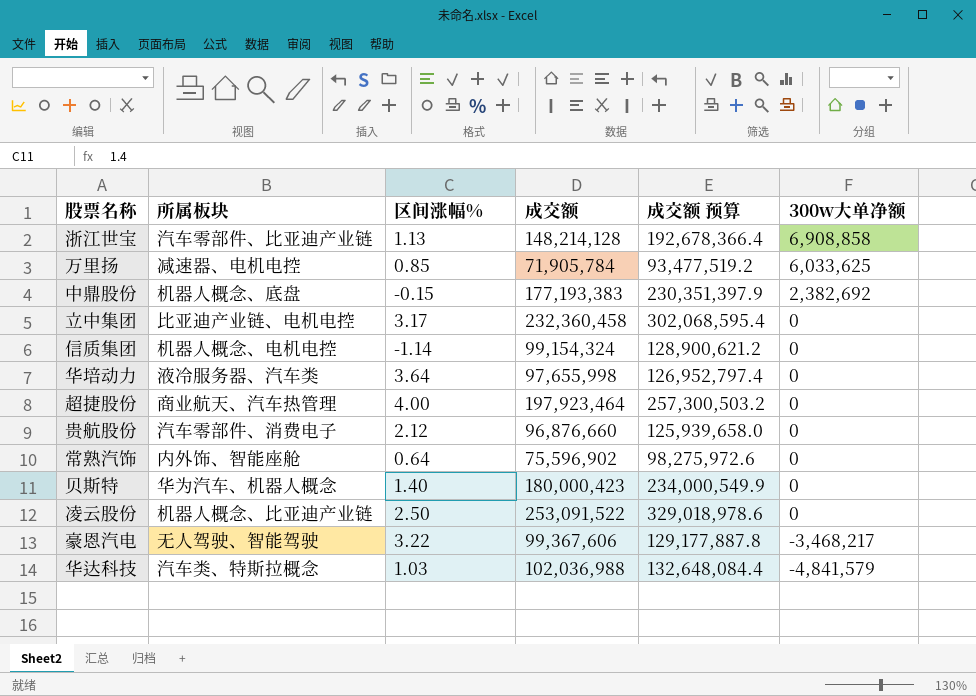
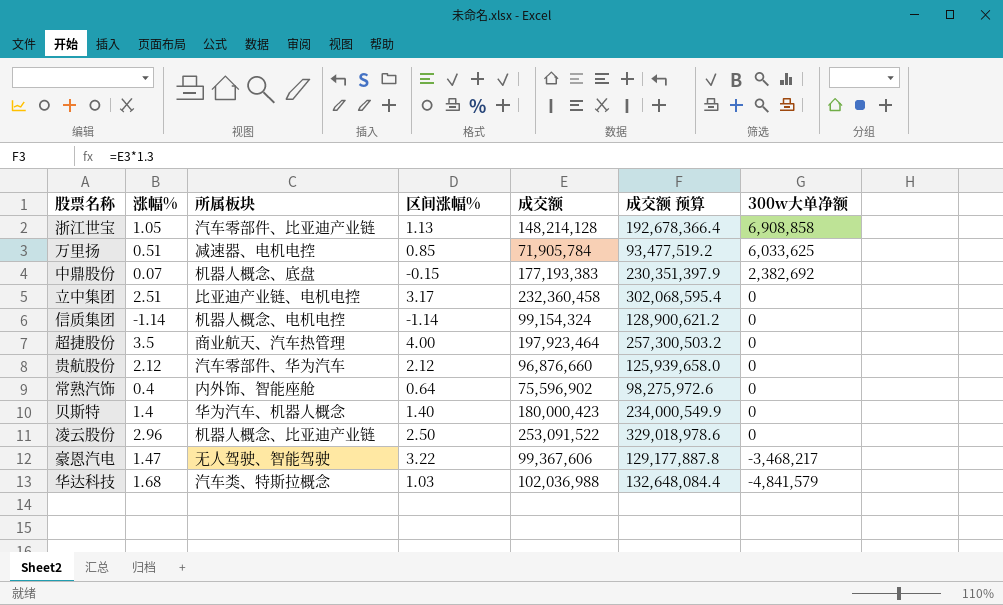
column 涨幅% | position: none -> 2
row 华培动力: 液冷服务器、汽车类 | 3.64 | 97,655,998 | 126,952,797.4 | 0 -> none
贵航股份 | 所属板块: 汽车零部件、消费电子 -> 汽车零部件、华为汽车

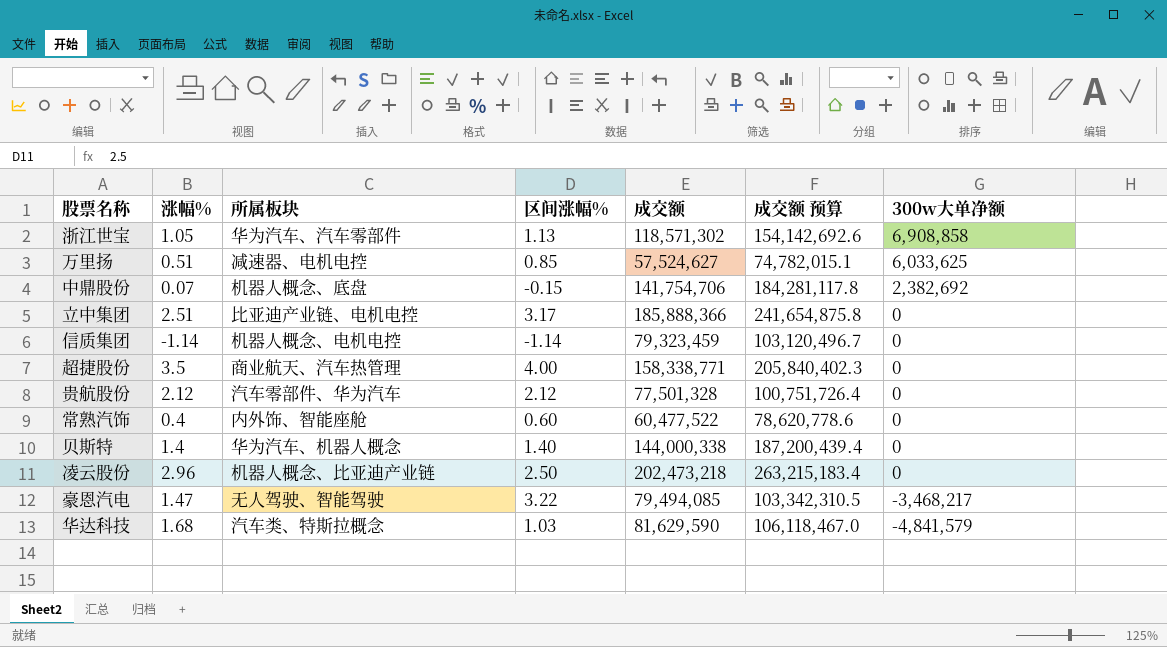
浙江世宝 | 所属板块: 汽车零部件、比亚迪产业链 -> 华为汽车、汽车零部件
浙江世宝 | 成交额: 148,214,128 -> 118,571,302
浙江世宝 | 成交额 预算: 192,678,366.4 -> 154,142,692.6
万里扬 | 成交额: 71,905,784 -> 57,524,627
万里扬 | 成交额 预算: 93,477,519.2 -> 74,782,015.1
中鼎股份 | 成交额: 177,193,383 -> 141,754,706
中鼎股份 | 成交额 预算: 230,351,397.9 -> 184,281,117.8
立中集团 | 成交额: 232,360,458 -> 185,888,366
立中集团 | 成交额 预算: 302,068,595.4 -> 241,654,875.8
信质集团 | 成交额: 99,154,324 -> 79,323,459
信质集团 | 成交额 预算: 128,900,621.2 -> 103,120,496.7
超捷股份 | 成交额: 197,923,464 -> 158,338,771
超捷股份 | 成交额 预算: 257,300,503.2 -> 205,840,402.3
贵航股份 | 成交额: 96,876,660 -> 77,501,328
贵航股份 | 成交额 预算: 125,939,658.0 -> 100,751,726.4
常熟汽饰 | 区间涨幅%: 0.64 -> 0.60
常熟汽饰 | 成交额: 75,596,902 -> 60,477,522
常熟汽饰 | 成交额 预算: 98,275,972.6 -> 78,620,778.6
贝斯特 | 成交额: 180,000,423 -> 144,000,338
贝斯特 | 成交额 预算: 234,000,549.9 -> 187,200,439.4
凌云股份 | 成交额: 253,091,522 -> 202,473,218
凌云股份 | 成交额 预算: 329,018,978.6 -> 263,215,183.4
豪恩汽电 | 成交额: 99,367,606 -> 79,494,085
豪恩汽电 | 成交额 预算: 129,177,887.8 -> 103,342,310.5
华达科技 | 成交额: 102,036,988 -> 81,629,590
华达科技 | 成交额 预算: 132,648,084.4 -> 106,118,467.0

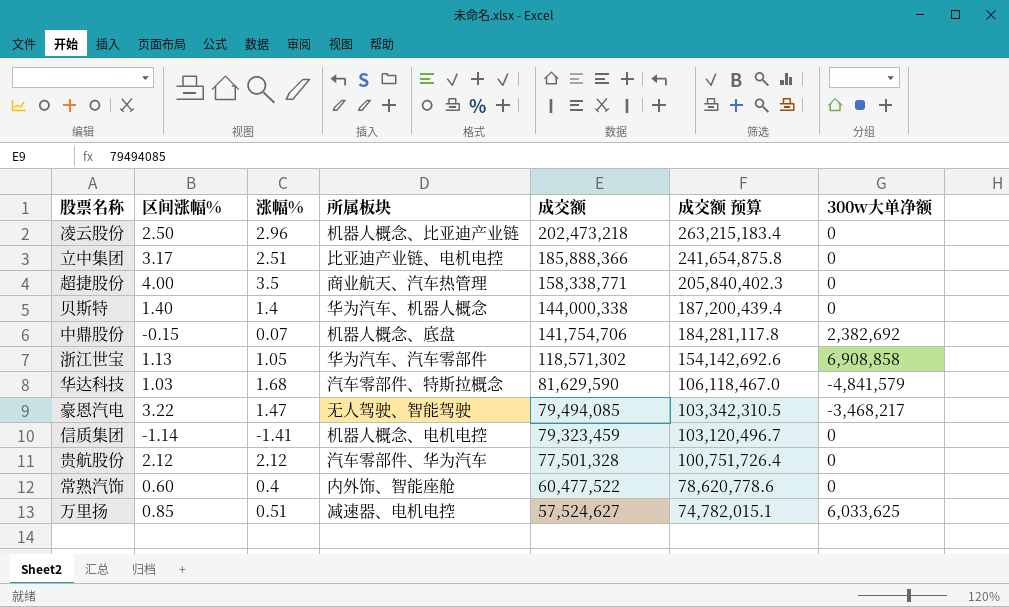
row order: 300w大单净额 descending -> 成交额 descending
column 区间涨幅% | position: 4 -> 2
华达科技 | 所属板块: 汽车类、特斯拉概念 -> 汽车零部件、特斯拉概念
信质集团 | 涨幅%: -1.14 -> -1.41

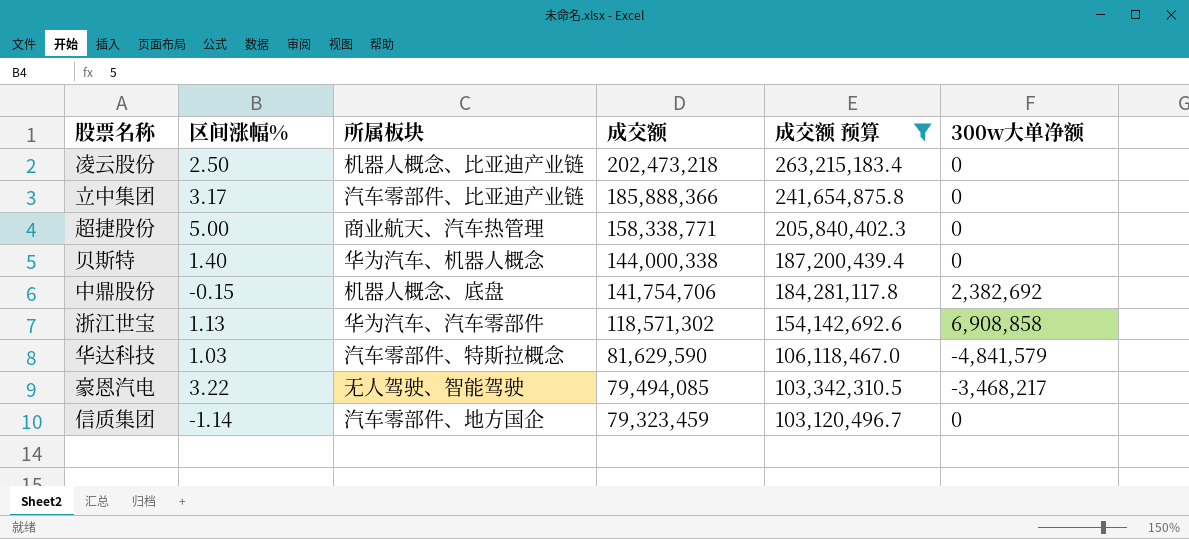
filter: none -> 成交额 预算 >= 103,120,496.7
column 涨幅% | position: 3 -> none
立中集团 | 所属板块: 比亚迪产业链、电机电控 -> 汽车零部件、比亚迪产业链
超捷股份 | 区间涨幅%: 4.00 -> 5.00
信质集团 | 所属板块: 机器人概念、电机电控 -> 汽车零部件、地方国企

